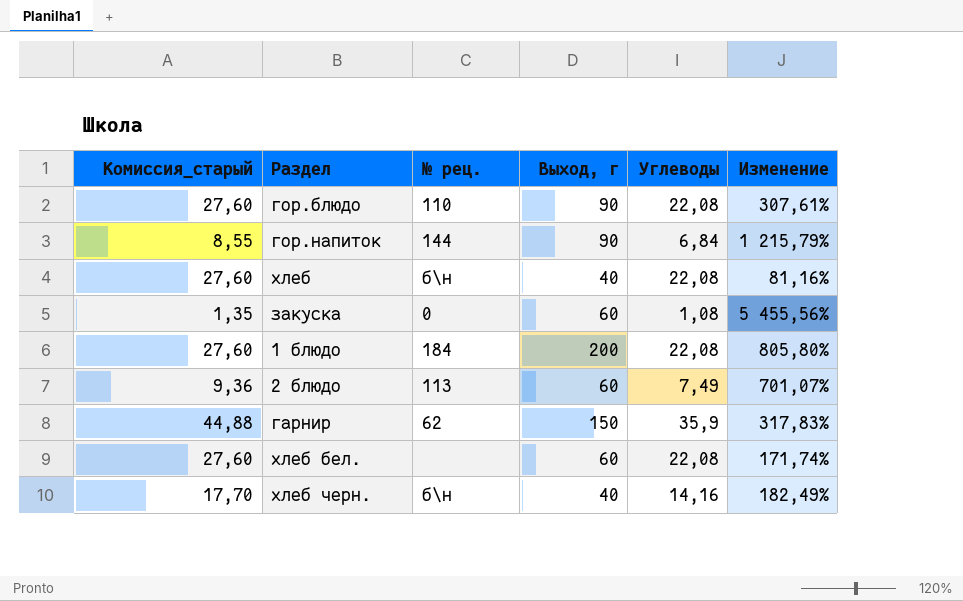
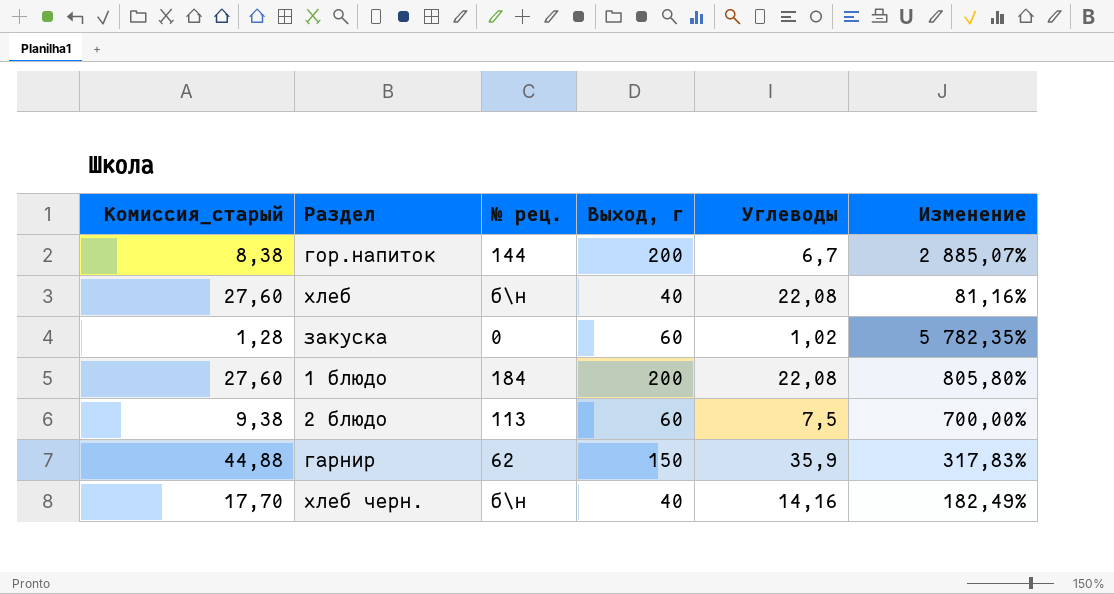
row гор.блюдо: 27,60 | 110 | 90 | 22,08 | 307,61% -> none
row хлеб бел.: 27,60 | none | 60 | 22,08 | 171,74% -> none
гор.напиток | Комиссия_старый: 8,55 -> 8,38
гор.напиток | Выход, г: 90 -> 200
гор.напиток | Углеводы: 6,84 -> 6,7
гор.напиток | Изменение: 1 215,79% -> 2 885,07%
закуска | Комиссия_старый: 1,35 -> 1,28
закуска | Углеводы: 1,08 -> 1,02
закуска | Изменение: 5 455,56% -> 5 782,35%
2 блюдо | Комиссия_старый: 9,36 -> 9,38
2 блюдо | Углеводы: 7,49 -> 7,5
2 блюдо | Изменение: 701,07% -> 700,00%

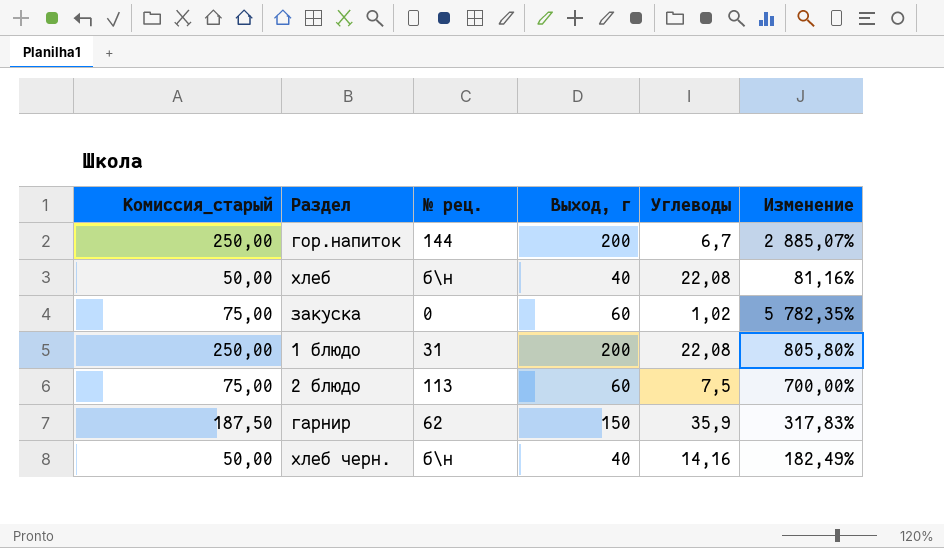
column Комиссия_старый | formula: [Углеводы] * 1,25 -> [Выход, г] * 1,25
1 блюдо | № рец.: 184 -> 31

